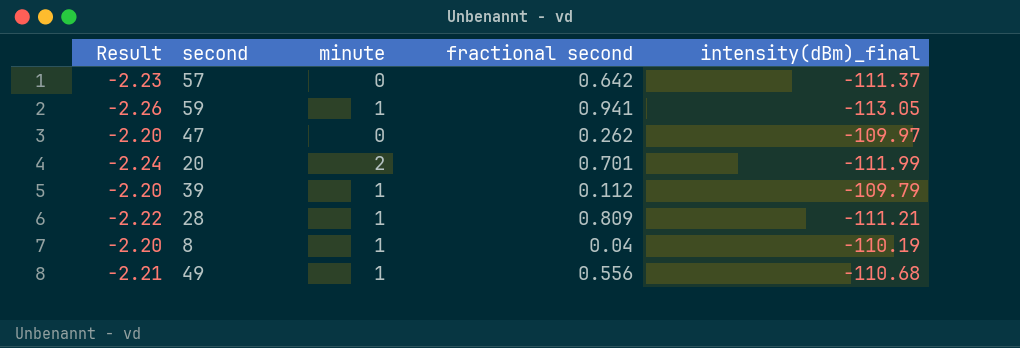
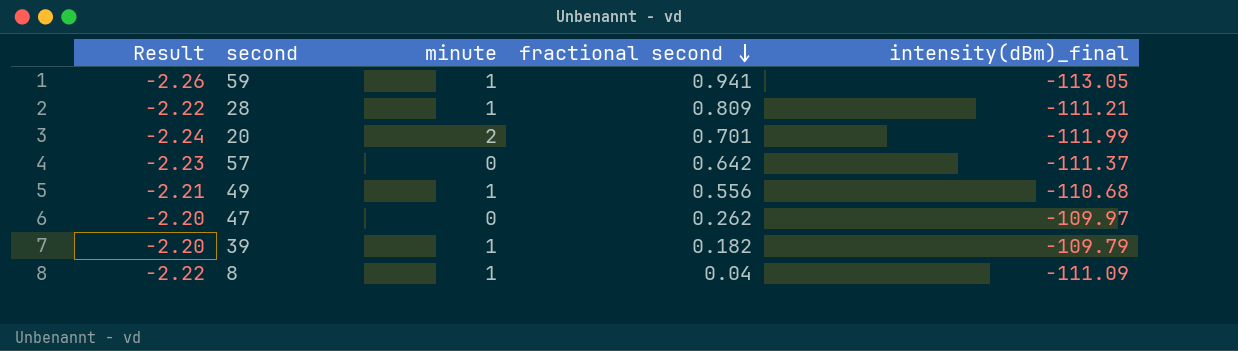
row order: none -> fractional second descending
39 | fractional second: 0.112 -> 0.182
8 | Result: -2.20 -> -2.22
8 | intensity(dBm)_final: -110.19 -> -111.09

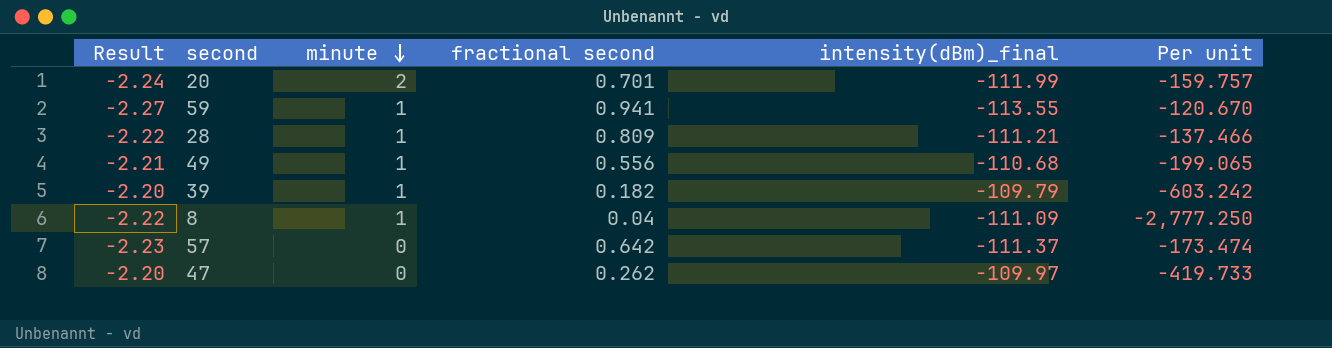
row order: fractional second descending -> minute descending
column Per unit | formula: none -> [intensity(dBm)_final] / [fractional second]
59 | Result: -2.26 -> -2.27
59 | intensity(dBm)_final: -113.05 -> -113.55

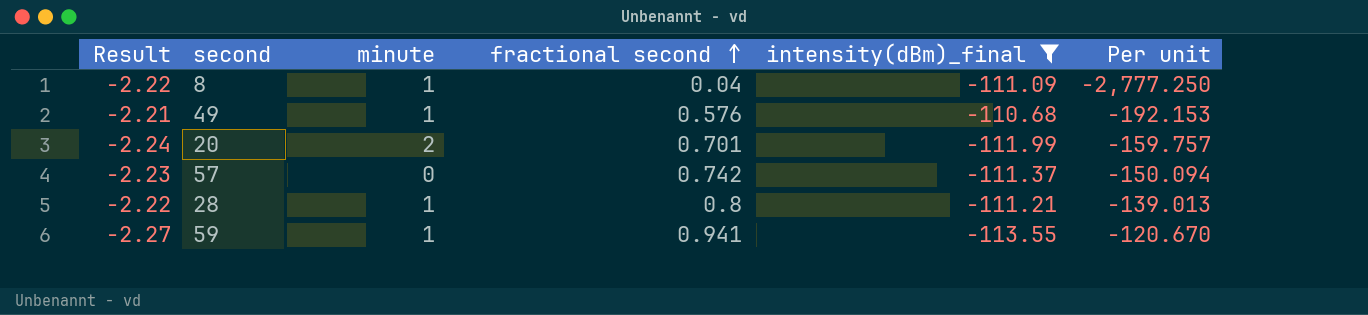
filter: none -> intensity(dBm)_final <= -110.68
row order: minute descending -> fractional second ascending
49 | fractional second: 0.556 -> 0.576
49 | Per unit: -199.065 -> -192.153
57 | fractional second: 0.642 -> 0.742
57 | Per unit: -173.474 -> -150.094
28 | fractional second: 0.809 -> 0.8
28 | Per unit: -137.466 -> -139.013

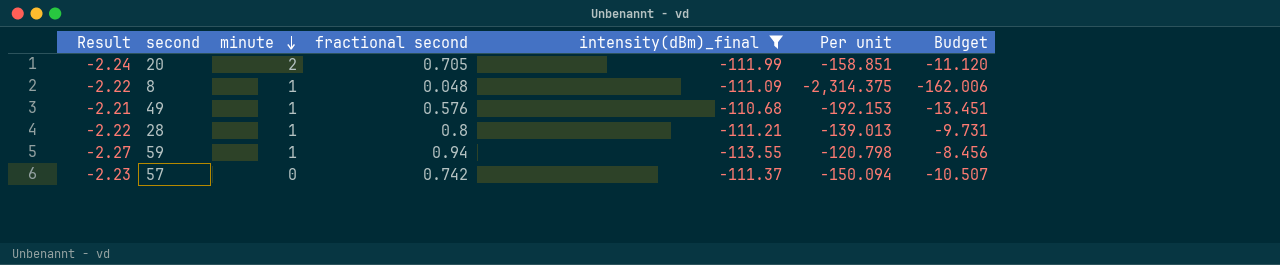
row order: fractional second ascending -> minute descending
column Budget | formula: none -> [Per unit] * 0.07
20 | fractional second: 0.701 -> 0.705
20 | Per unit: -159.757 -> -158.851
8 | fractional second: 0.04 -> 0.048
8 | Per unit: -2,777.250 -> -2,314.375
59 | fractional second: 0.941 -> 0.94
59 | Per unit: -120.670 -> -120.798

